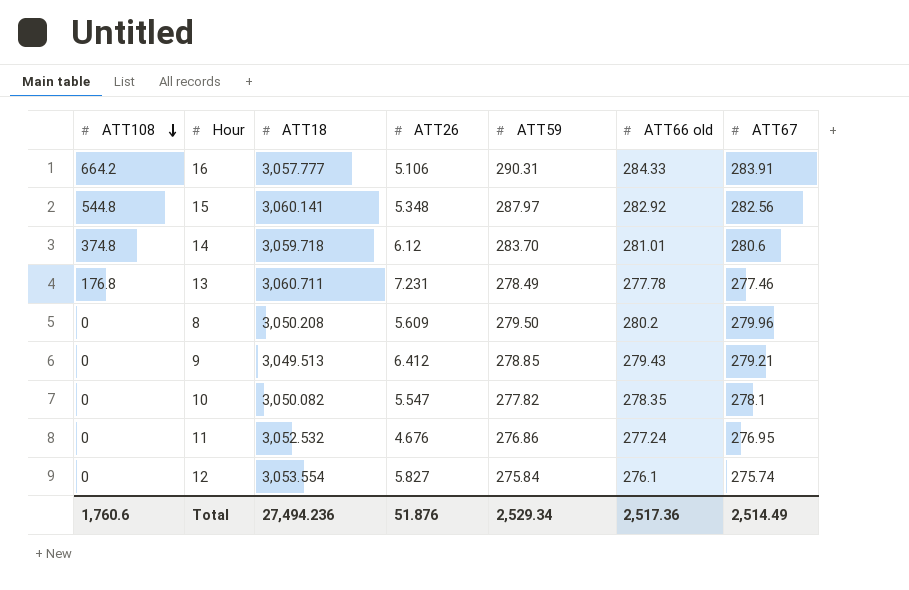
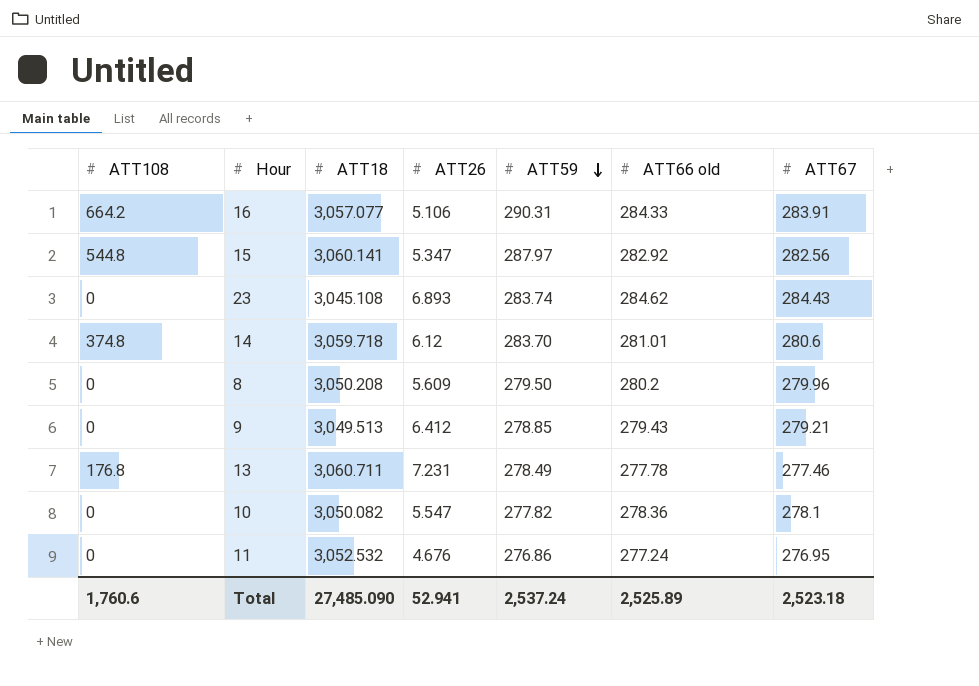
row order: ATT108 descending -> ATT59 descending
row 12: 0 | 3,053.554 | 5.827 | 275.84 | 276.1 | 275.74 -> none
16 | ATT18: 3,057.777 -> 3,057.077
15 | ATT26: 5.348 -> 5.347
row 23: none -> 0 | 3,045.108 | 6.893 | 283.74 | 284.62 | 284.43
10 | ATT66 old: 278.35 -> 278.36
Total | ATT18: 27,494.236 -> 27,485.090
Total | ATT26: 51.876 -> 52.941
Total | ATT59: 2,529.34 -> 2,537.24
Total | ATT66 old: 2,517.36 -> 2,525.89
Total | ATT67: 2,514.49 -> 2,523.18

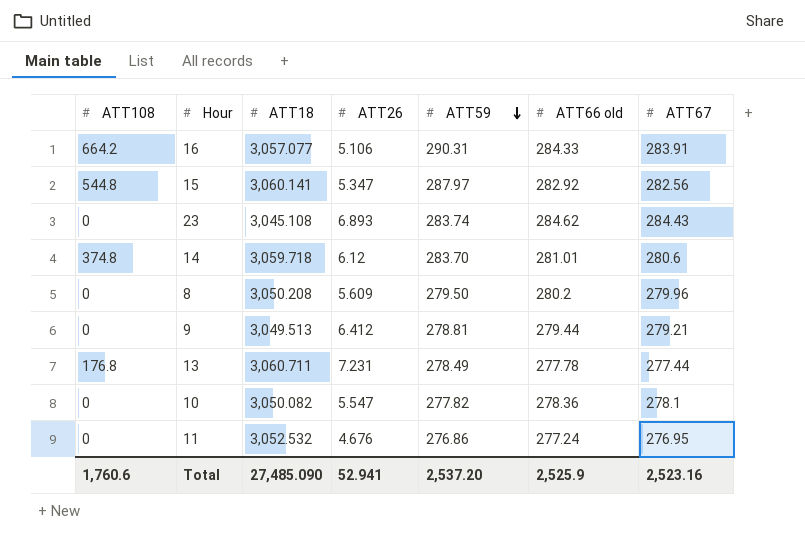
9 | ATT59: 278.85 -> 278.81
9 | ATT66 old: 279.43 -> 279.44
13 | ATT67: 277.46 -> 277.44
Total | ATT59: 2,537.24 -> 2,537.20
Total | ATT66 old: 2,525.89 -> 2,525.9
Total | ATT67: 2,523.18 -> 2,523.16

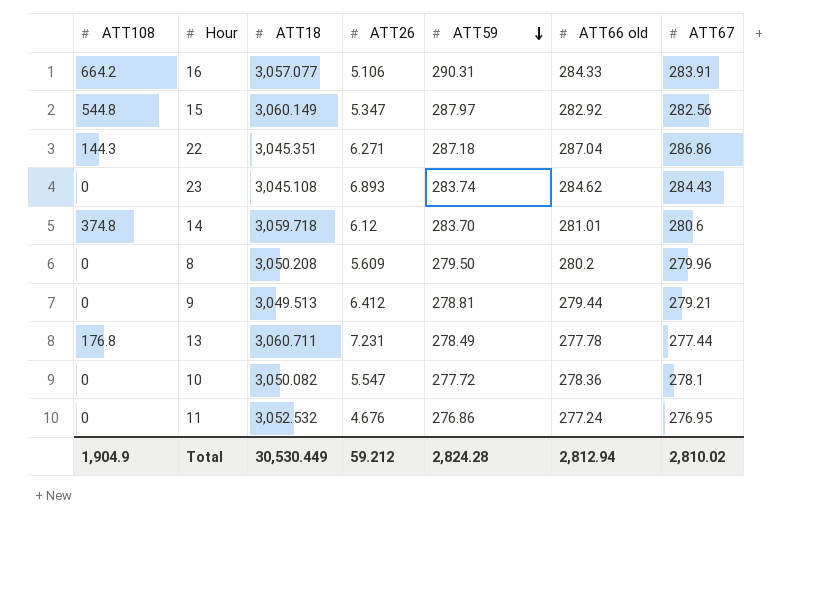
15 | ATT18: 3,060.141 -> 3,060.149
row 22: none -> 144.3 | 3,045.351 | 6.271 | 287.18 | 287.04 | 286.86
10 | ATT59: 277.82 -> 277.72
Total | ATT108: 1,760.6 -> 1,904.9
Total | ATT18: 27,485.090 -> 30,530.449
Total | ATT26: 52.941 -> 59.212
Total | ATT59: 2,537.20 -> 2,824.28
Total | ATT66 old: 2,525.9 -> 2,812.94
Total | ATT67: 2,523.16 -> 2,810.02

